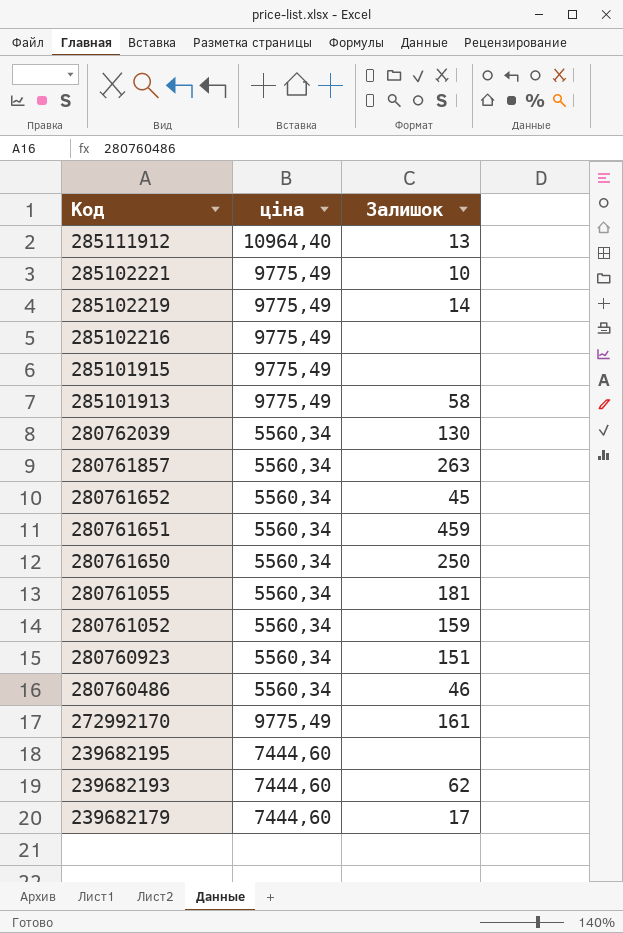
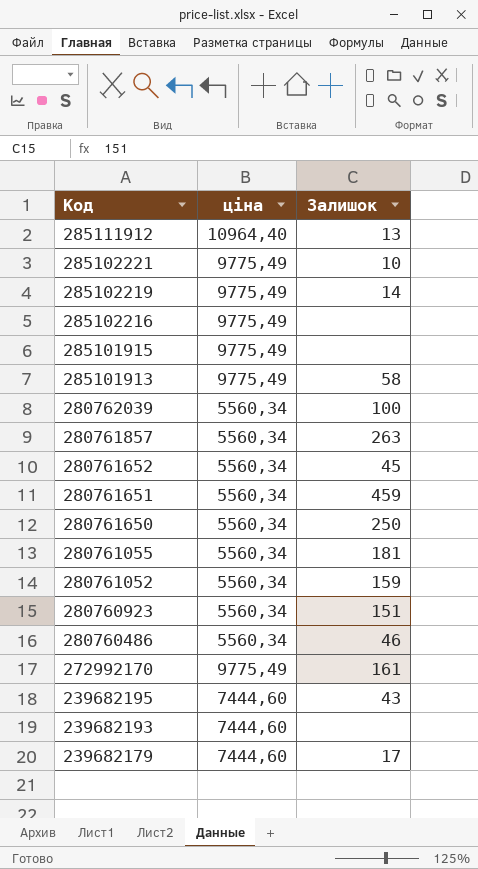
280762039 | Залишок: 130 -> 100
239682195 | Залишок: none -> 43
239682193 | Залишок: 62 -> none

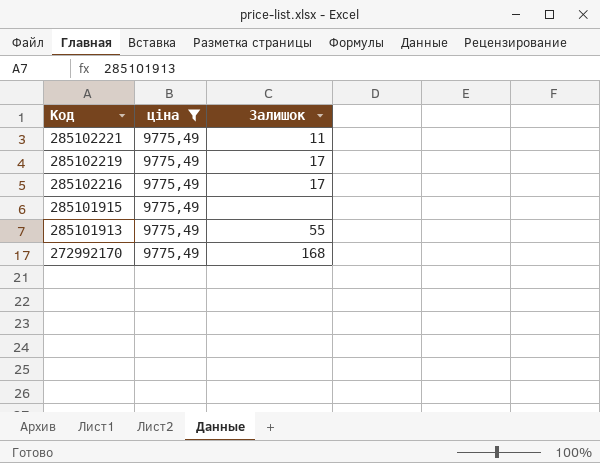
filter: none -> ціна = 9775,49
285102221 | Залишок: 10 -> 11
285102219 | Залишок: 14 -> 17
285102216 | Залишок: none -> 17
285101913 | Залишок: 58 -> 55
272992170 | Залишок: 161 -> 168

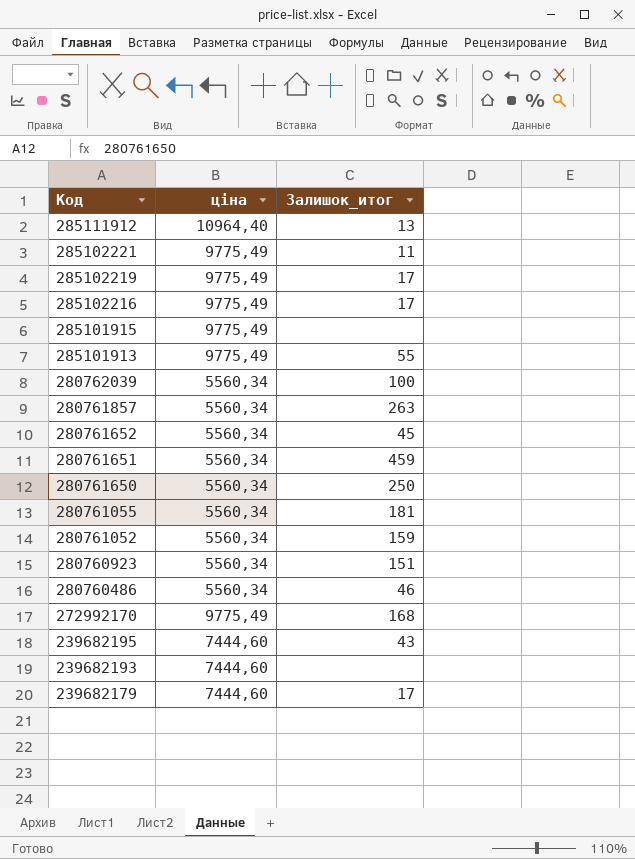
filter: ціна = 9775,49 -> none
column name: Залишок -> Залишок_итог

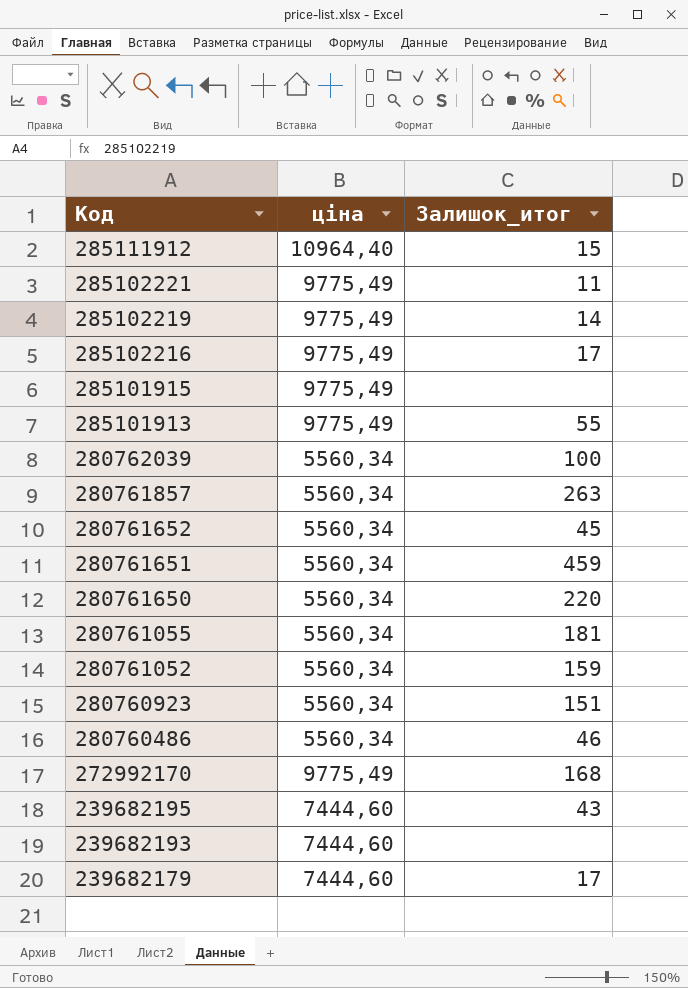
285111912 | Залишок_итог: 13 -> 15
285102219 | Залишок_итог: 17 -> 14
280761650 | Залишок_итог: 250 -> 220

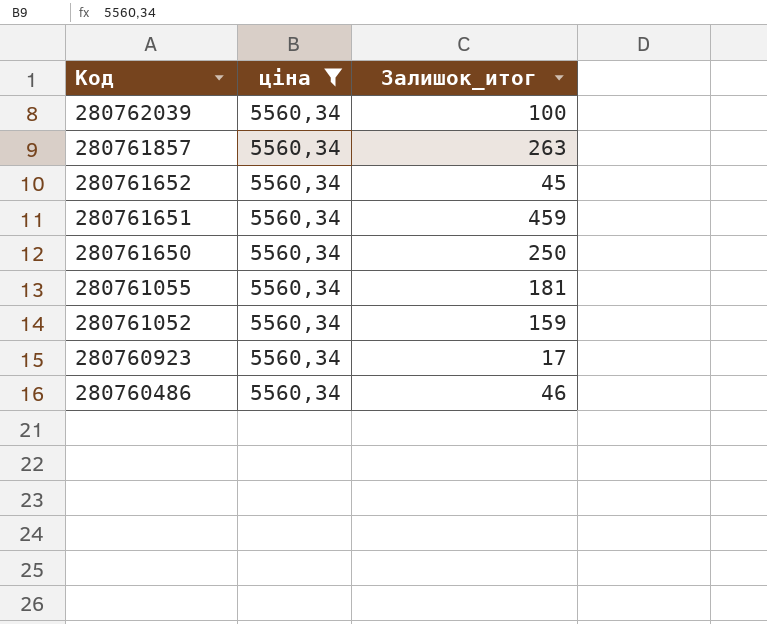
filter: none -> ціна = 5560,34
280761650 | Залишок_итог: 220 -> 250
280760923 | Залишок_итог: 151 -> 17

